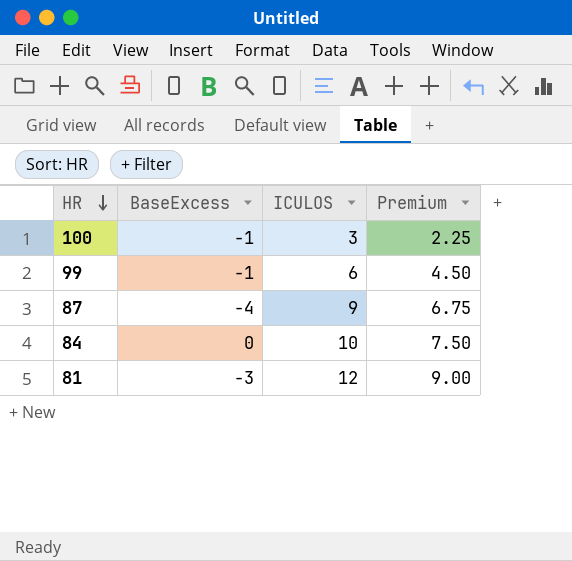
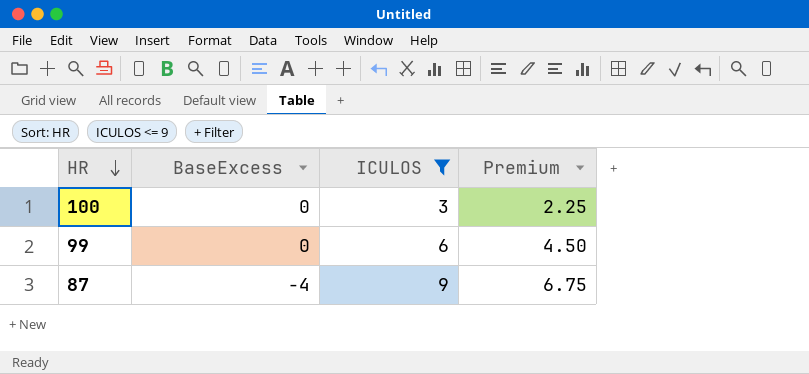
filter: none -> ICULOS <= 9
100 | BaseExcess: -1 -> 0
99 | BaseExcess: -1 -> 0

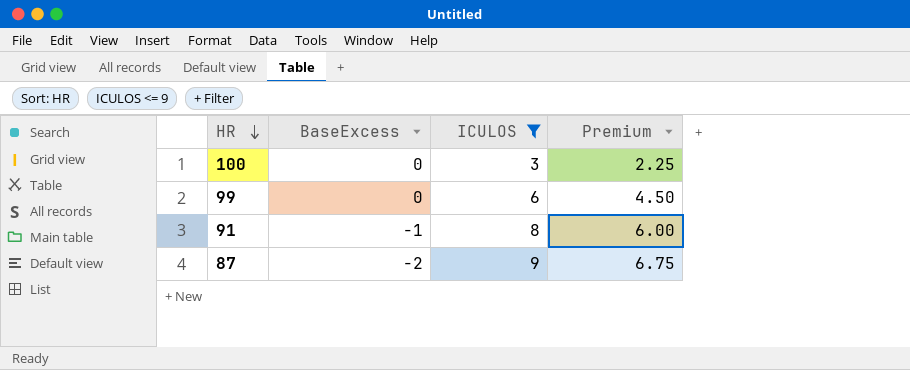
row 91: none -> -1 | 8 | 6.00
87 | BaseExcess: -4 -> -2

